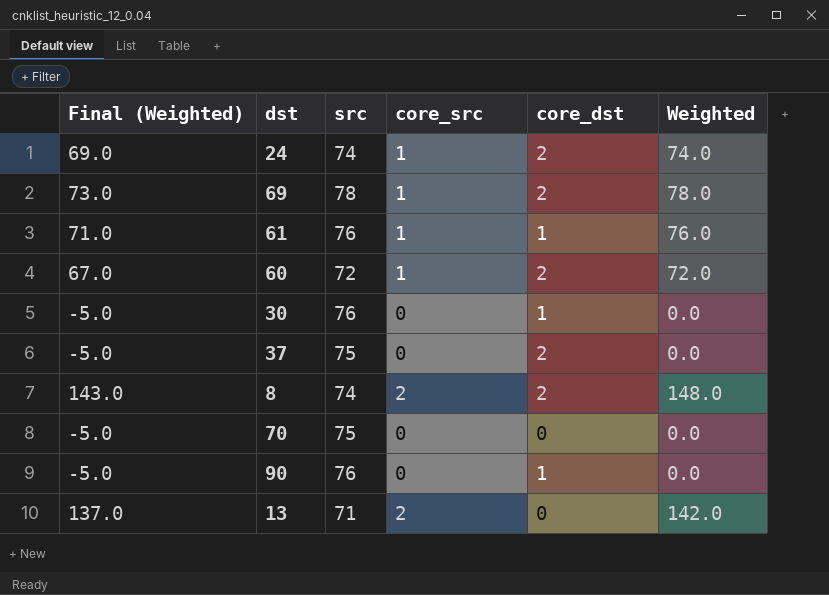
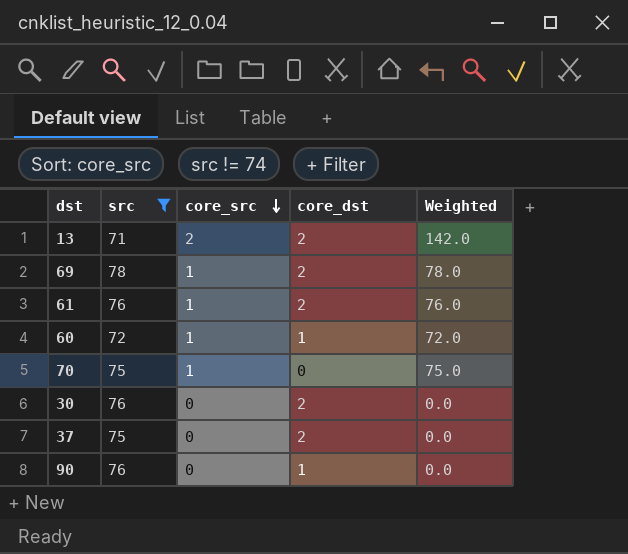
filter: none -> src != 74
row order: none -> core_src descending
column Final (Weighted) | formula: [Weighted] - 5 -> none
13 | core_dst: 0 -> 2
61 | core_dst: 1 -> 2
60 | core_dst: 2 -> 1
70 | core_src: 0 -> 1
70 | Weighted: 0.0 -> 75.0
30 | core_dst: 1 -> 2

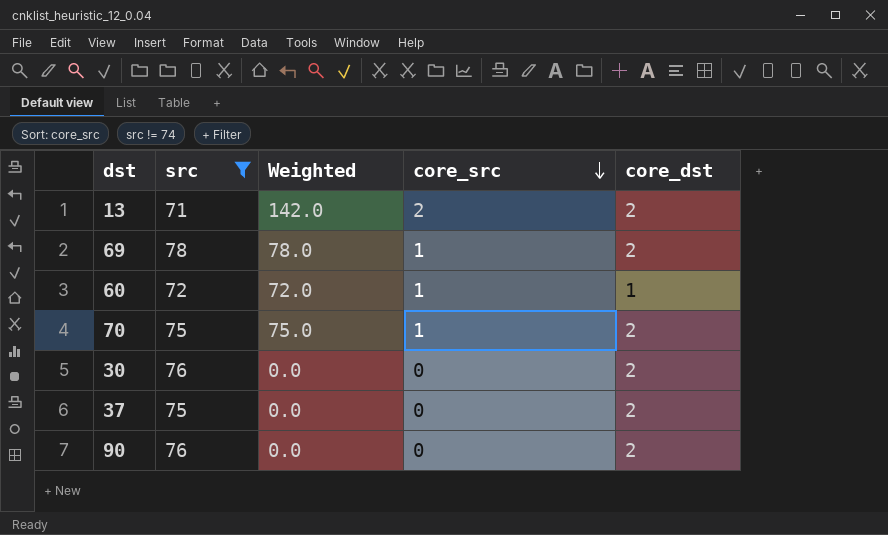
column Weighted | position: 5 -> 3
row 61: 76 | 1 | 2 | 76.0 -> none
70 | core_dst: 0 -> 2
90 | core_dst: 1 -> 2

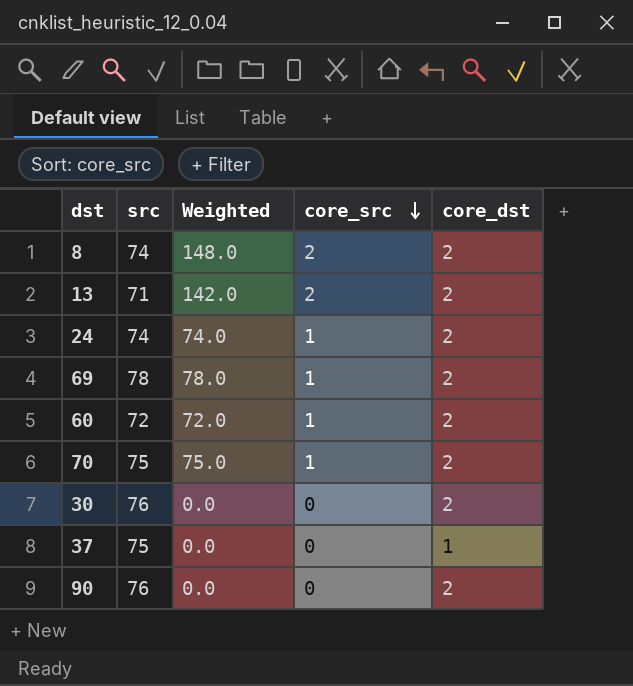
filter: src != 74 -> none
60 | core_dst: 1 -> 2
37 | core_dst: 2 -> 1

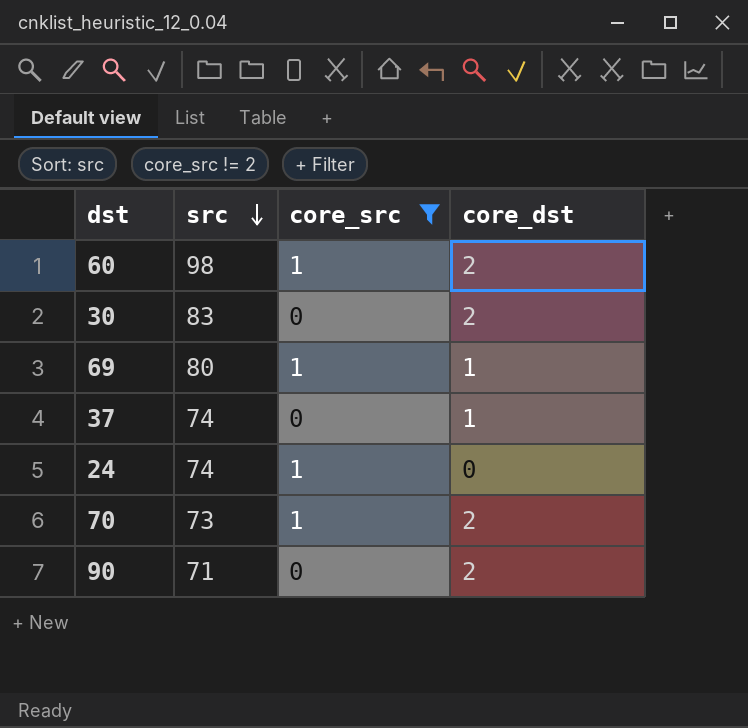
filter: none -> core_src != 2
row order: core_src descending -> src descending
column Weighted | formula: [src] * [core_src] -> none
60 | src: 72 -> 98
30 | src: 76 -> 83
69 | src: 78 -> 80
69 | core_dst: 2 -> 1
37 | src: 75 -> 74
24 | core_dst: 2 -> 0
70 | src: 75 -> 73
90 | src: 76 -> 71

